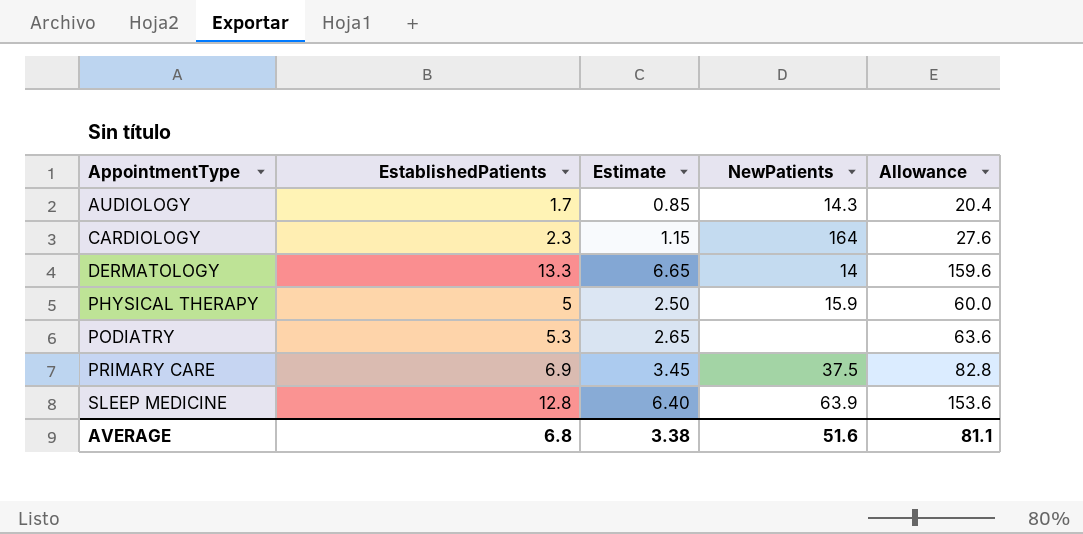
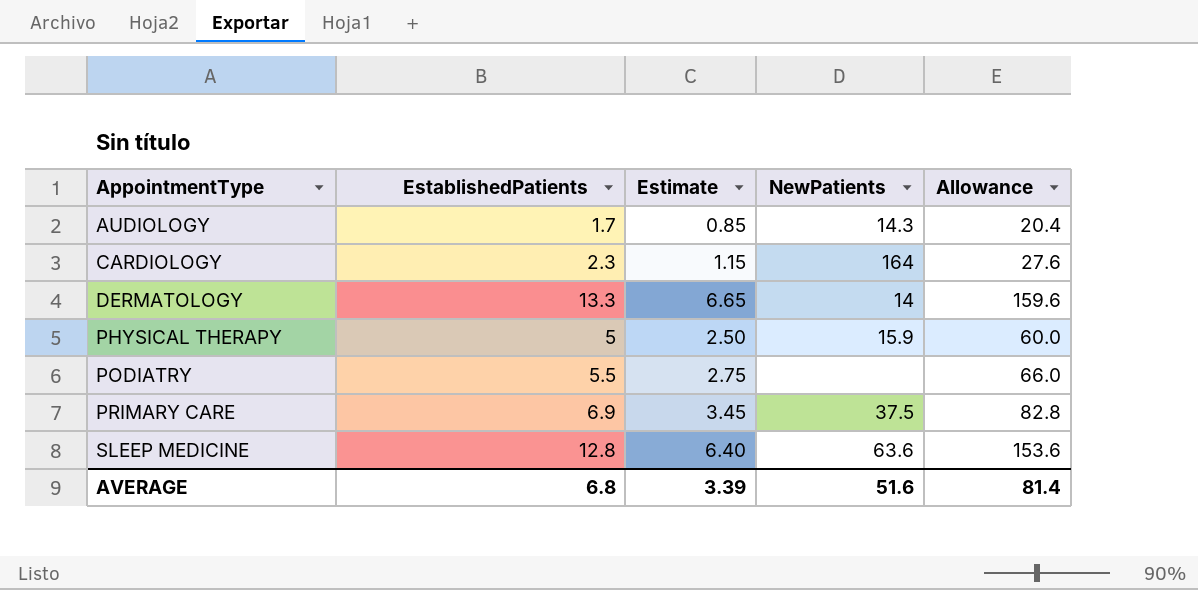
PODIATRY | EstablishedPatients: 5.3 -> 5.5
PODIATRY | Estimate: 2.65 -> 2.75
PODIATRY | Allowance: 63.6 -> 66.0
SLEEP MEDICINE | NewPatients: 63.9 -> 63.6
AVERAGE | Estimate: 3.38 -> 3.39
AVERAGE | Allowance: 81.1 -> 81.4

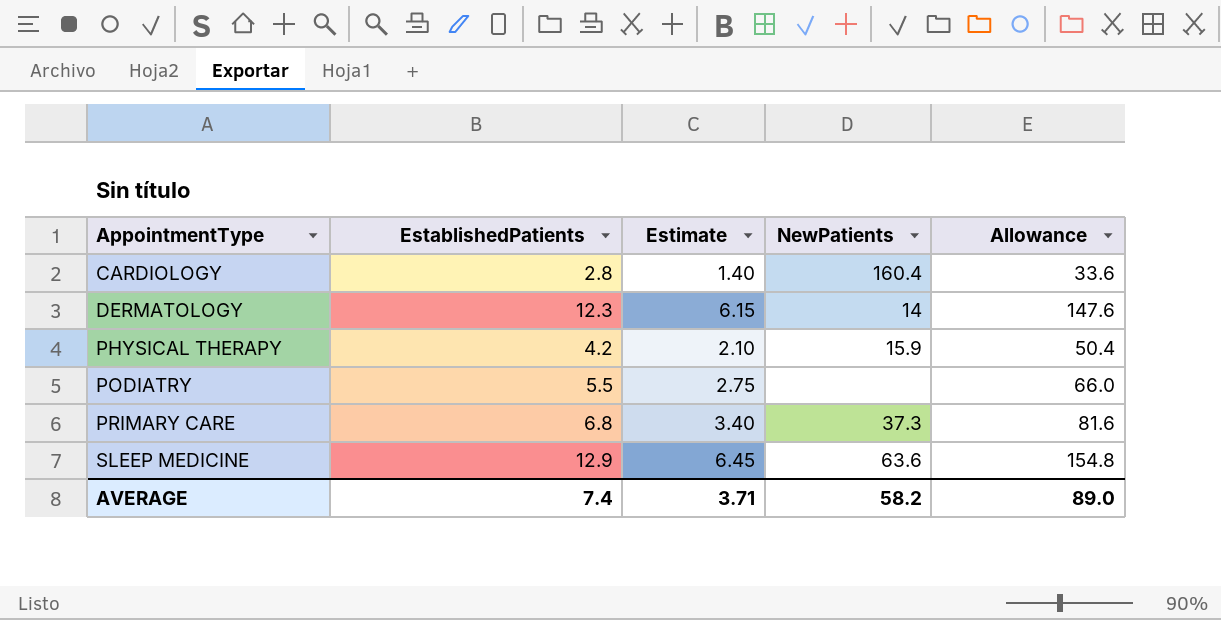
row AUDIOLOGY: 1.7 | 0.85 | 14.3 | 20.4 -> none
CARDIOLOGY | EstablishedPatients: 2.3 -> 2.8
CARDIOLOGY | Estimate: 1.15 -> 1.40
CARDIOLOGY | NewPatients: 164 -> 160.4
CARDIOLOGY | Allowance: 27.6 -> 33.6
DERMATOLOGY | EstablishedPatients: 13.3 -> 12.3
DERMATOLOGY | Estimate: 6.65 -> 6.15
DERMATOLOGY | Allowance: 159.6 -> 147.6
PHYSICAL THERAPY | EstablishedPatients: 5 -> 4.2
PHYSICAL THERAPY | Estimate: 2.50 -> 2.10
PHYSICAL THERAPY | Allowance: 60.0 -> 50.4
PRIMARY CARE | EstablishedPatients: 6.9 -> 6.8
PRIMARY CARE | Estimate: 3.45 -> 3.40
PRIMARY CARE | NewPatients: 37.5 -> 37.3
PRIMARY CARE | Allowance: 82.8 -> 81.6
SLEEP MEDICINE | EstablishedPatients: 12.8 -> 12.9
SLEEP MEDICINE | Estimate: 6.40 -> 6.45
SLEEP MEDICINE | Allowance: 153.6 -> 154.8
AVERAGE | EstablishedPatients: 6.8 -> 7.4
AVERAGE | Estimate: 3.39 -> 3.71
AVERAGE | NewPatients: 51.6 -> 58.2
AVERAGE | Allowance: 81.4 -> 89.0

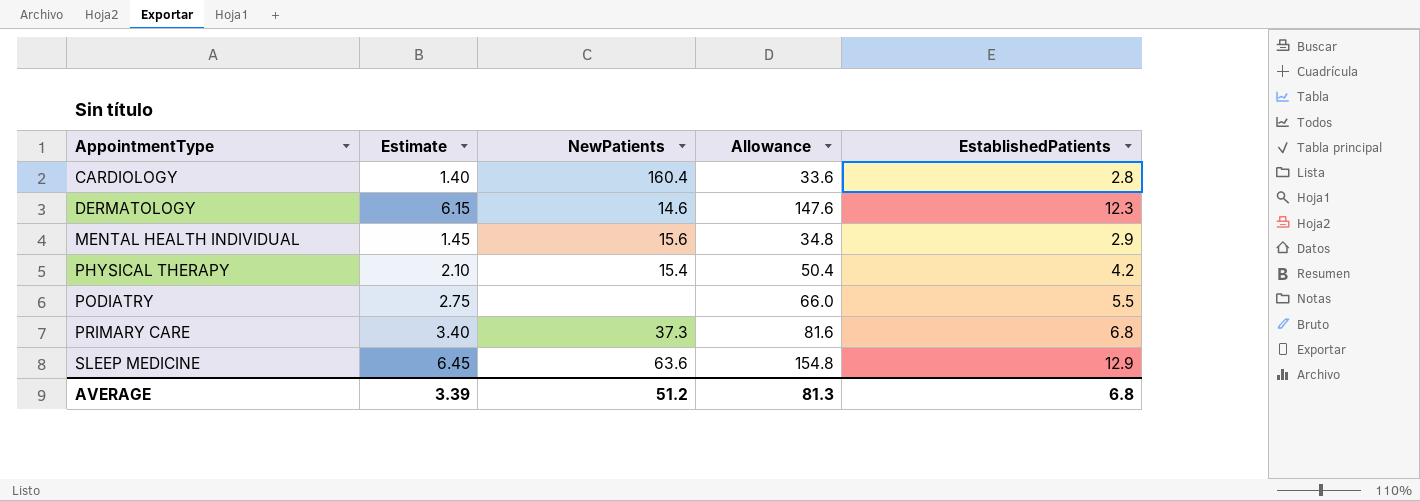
column EstablishedPatients | position: 2 -> 5
DERMATOLOGY | NewPatients: 14 -> 14.6
row MENTAL HEALTH INDIVIDUAL: none -> 1.45 | 15.6 | 34.8 | 2.9
PHYSICAL THERAPY | NewPatients: 15.9 -> 15.4
AVERAGE | Estimate: 3.71 -> 3.39
AVERAGE | NewPatients: 58.2 -> 51.2
AVERAGE | Allowance: 89.0 -> 81.3
AVERAGE | EstablishedPatients: 7.4 -> 6.8

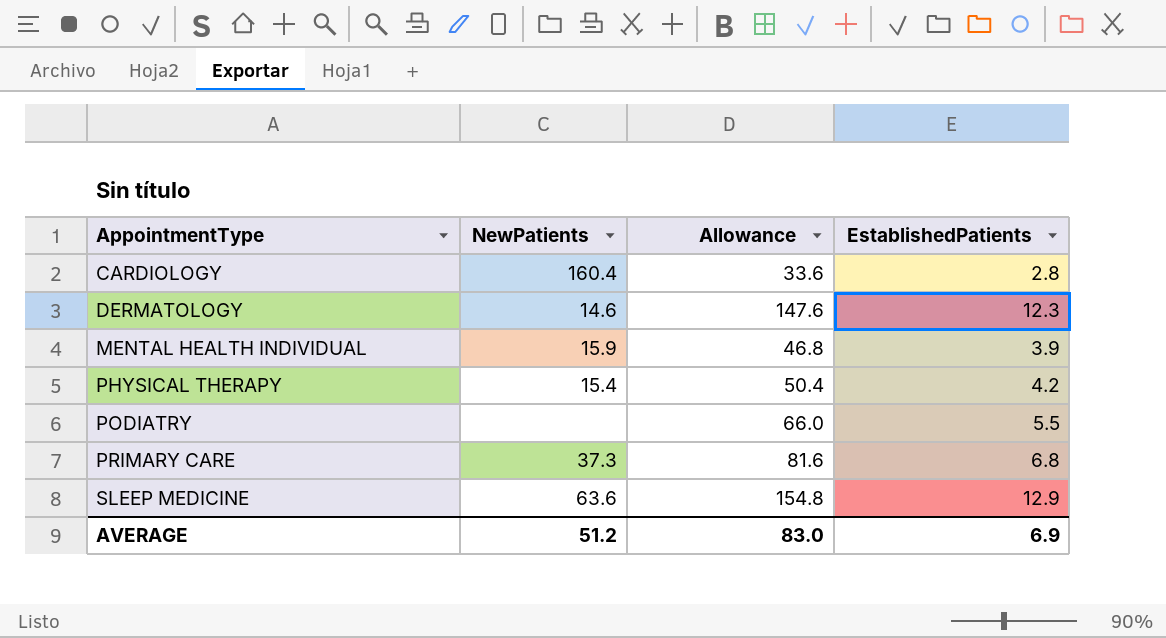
column Estimate | formula: [EstablishedPatients] * 0.5 -> none
MENTAL HEALTH INDIVIDUAL | NewPatients: 15.6 -> 15.9
MENTAL HEALTH INDIVIDUAL | Allowance: 34.8 -> 46.8
MENTAL HEALTH INDIVIDUAL | EstablishedPatients: 2.9 -> 3.9
AVERAGE | Allowance: 81.3 -> 83.0
AVERAGE | EstablishedPatients: 6.8 -> 6.9

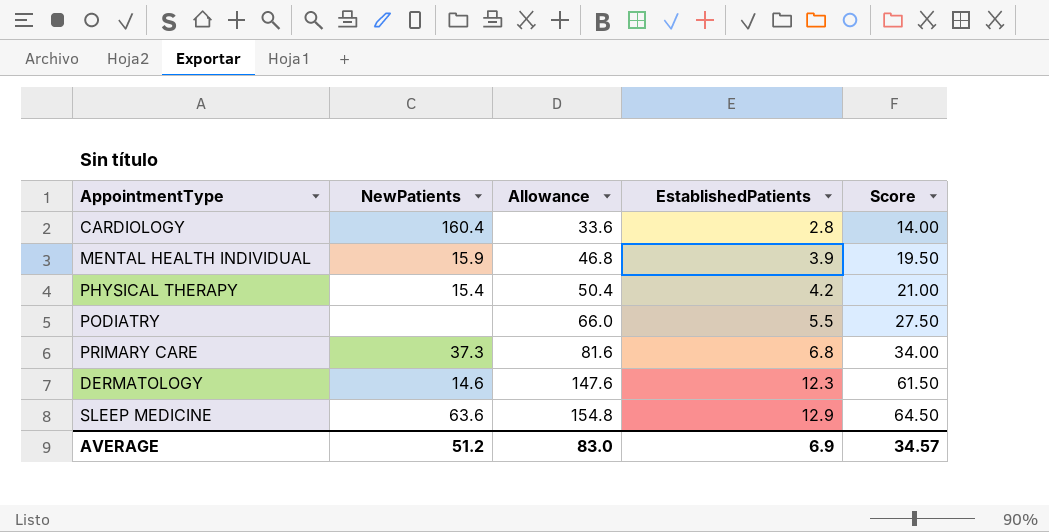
row order: AppointmentType ascending -> Allowance ascending
column Score | formula: none -> [EstablishedPatients] * 5

